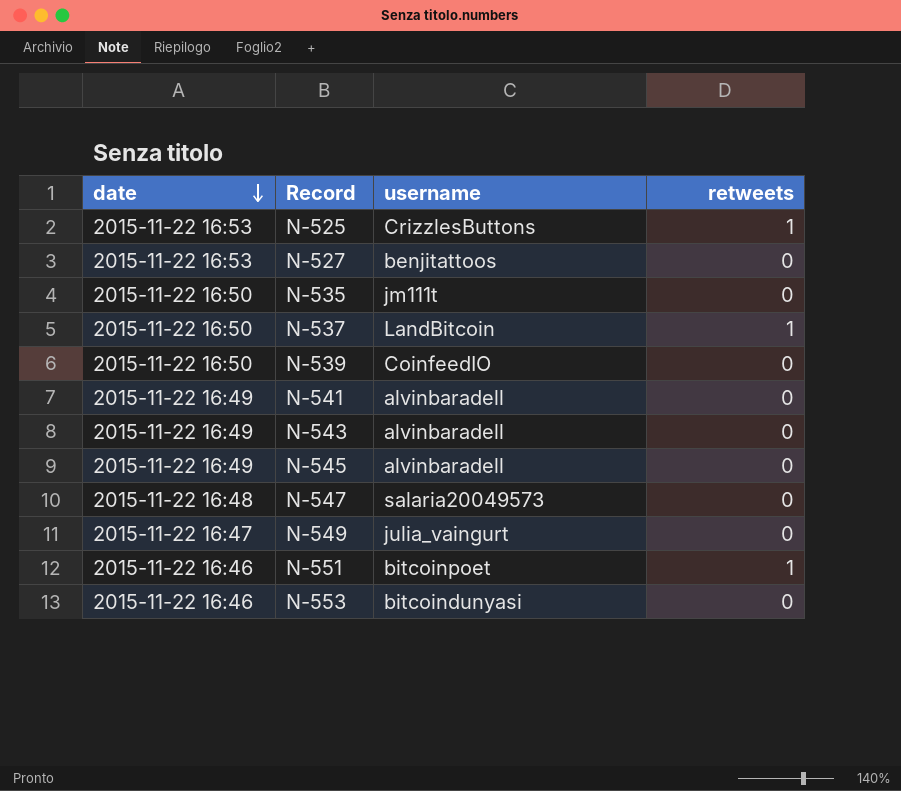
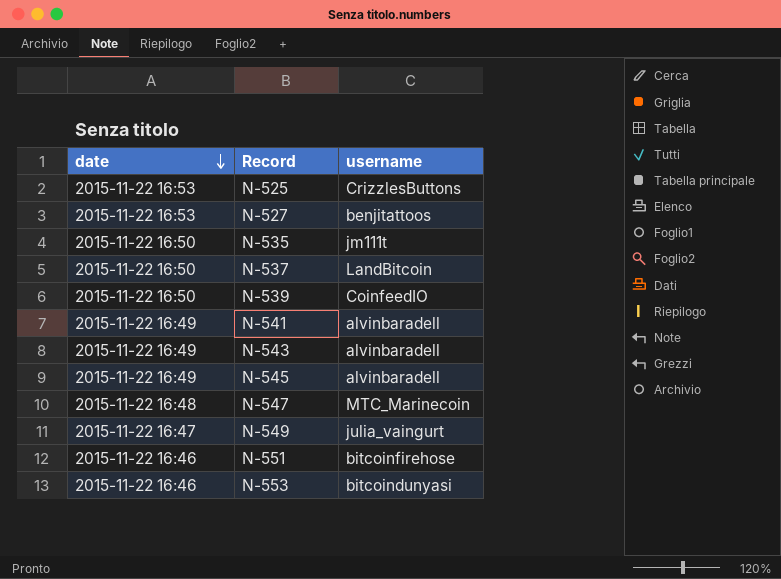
column retweets | position: 4 -> none
N-547 | username: salaria20049573 -> MTC_Marinecoin
N-551 | username: bitcoinpoet -> bitcoinfirehose

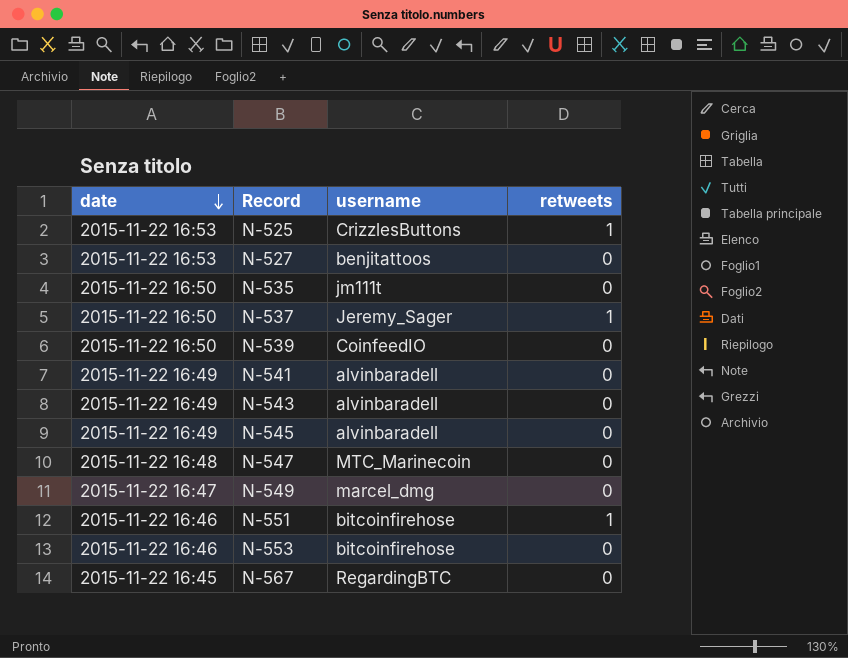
column retweets | position: none -> 4
N-537 | username: LandBitcoin -> Jeremy_Sager
N-549 | username: julia_vaingurt -> marcel_dmg
N-553 | username: bitcoindunyasi -> bitcoinfirehose
row N-567: none -> 2015-11-22 16:45 | RegardingBTC | 0

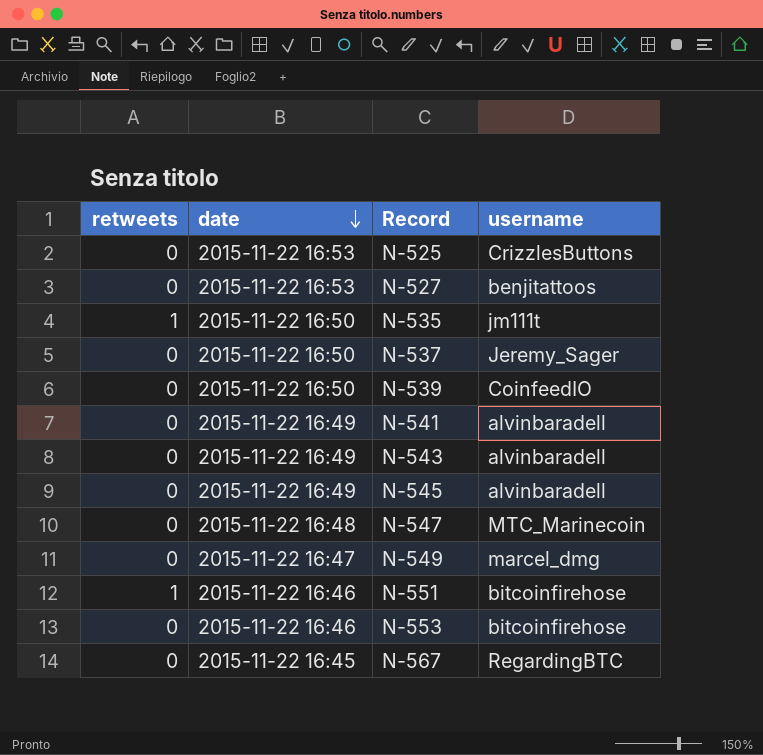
column retweets | position: 4 -> 1
N-525 | retweets: 1 -> 0
N-535 | retweets: 0 -> 1
N-537 | retweets: 1 -> 0

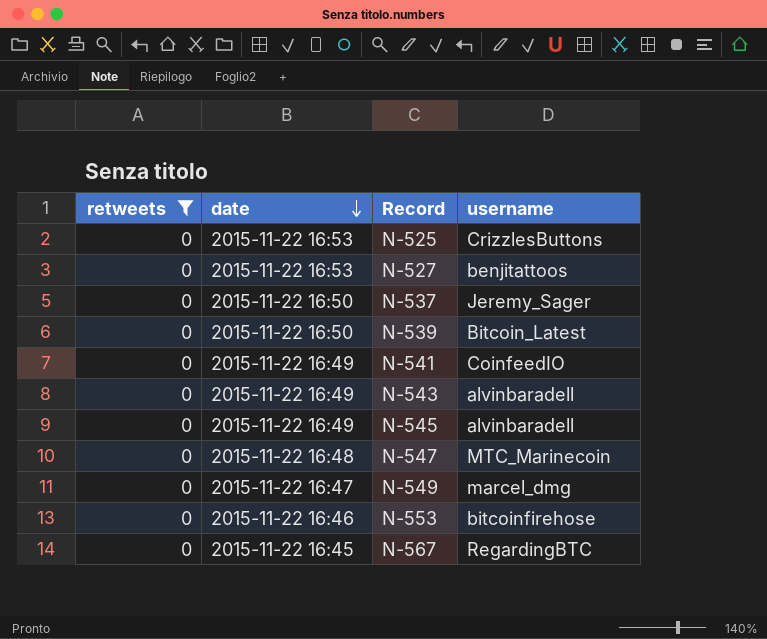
filter: none -> retweets = 0
N-539 | username: CoinfeedIO -> Bitcoin_Latest
N-541 | username: alvinbaradell -> CoinfeedIO

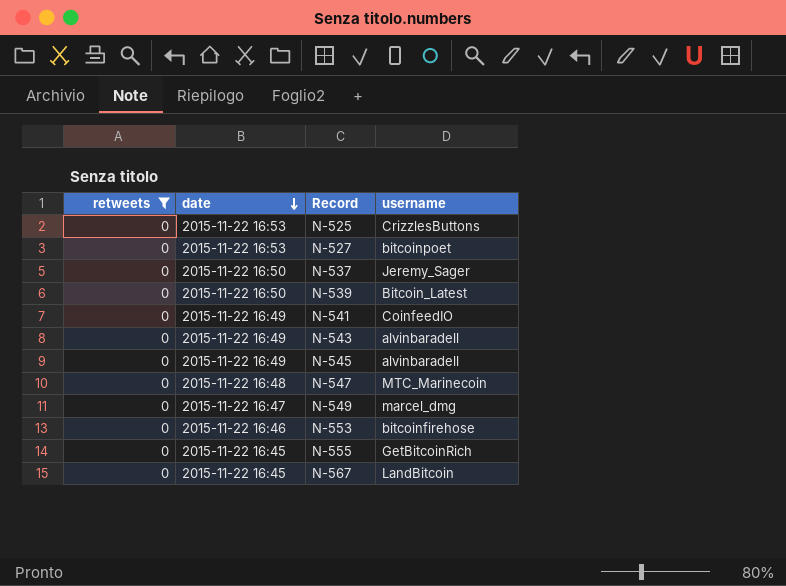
N-527 | username: benjitattoos -> bitcoinpoet
row N-555: none -> 0 | 2015-11-22 16:45 | GetBitcoinRich
N-567 | username: RegardingBTC -> LandBitcoin

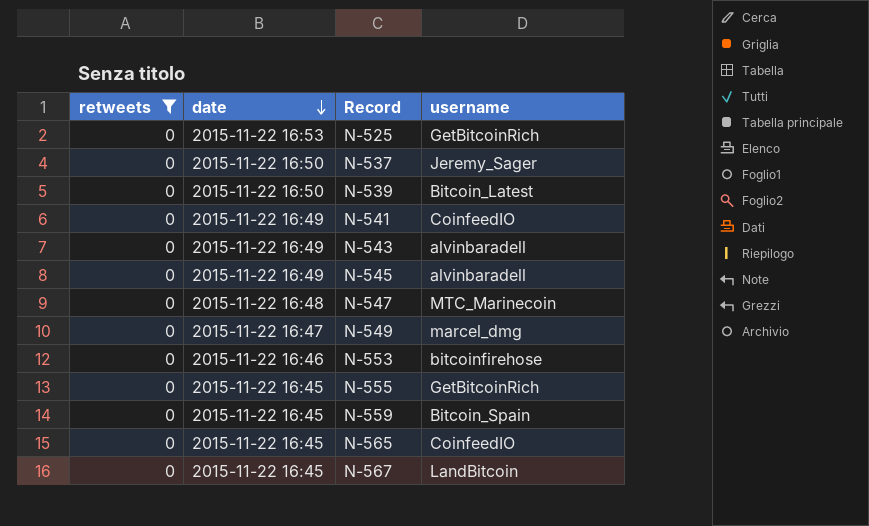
row N-527: 0 | 2015-11-22 16:53 | bitcoinpoet -> none
N-525 | username: CrizzlesButtons -> GetBitcoinRich
row N-559: none -> 0 | 2015-11-22 16:45 | Bitcoin_Spain
row N-565: none -> 0 | 2015-11-22 16:45 | CoinfeedIO

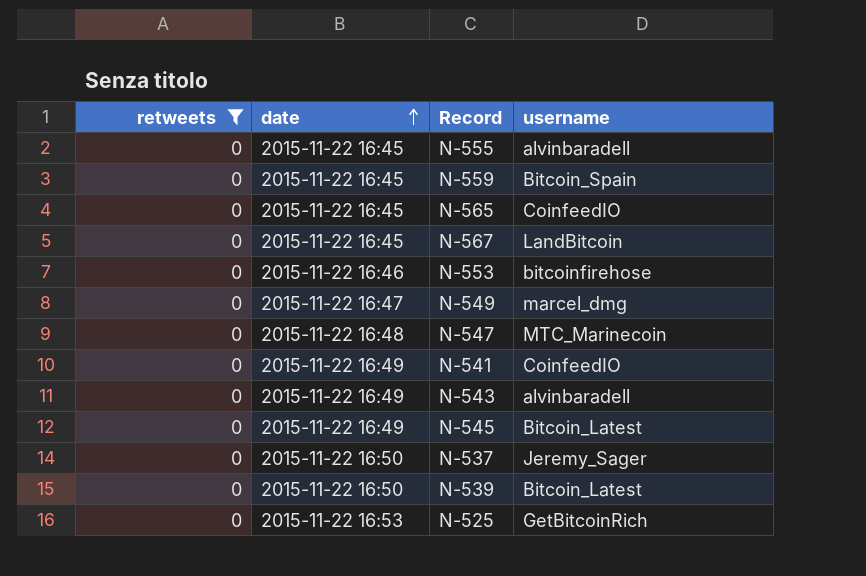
row order: date descending -> date ascending
N-555 | username: GetBitcoinRich -> alvinbaradell
N-545 | username: alvinbaradell -> Bitcoin_Latest

